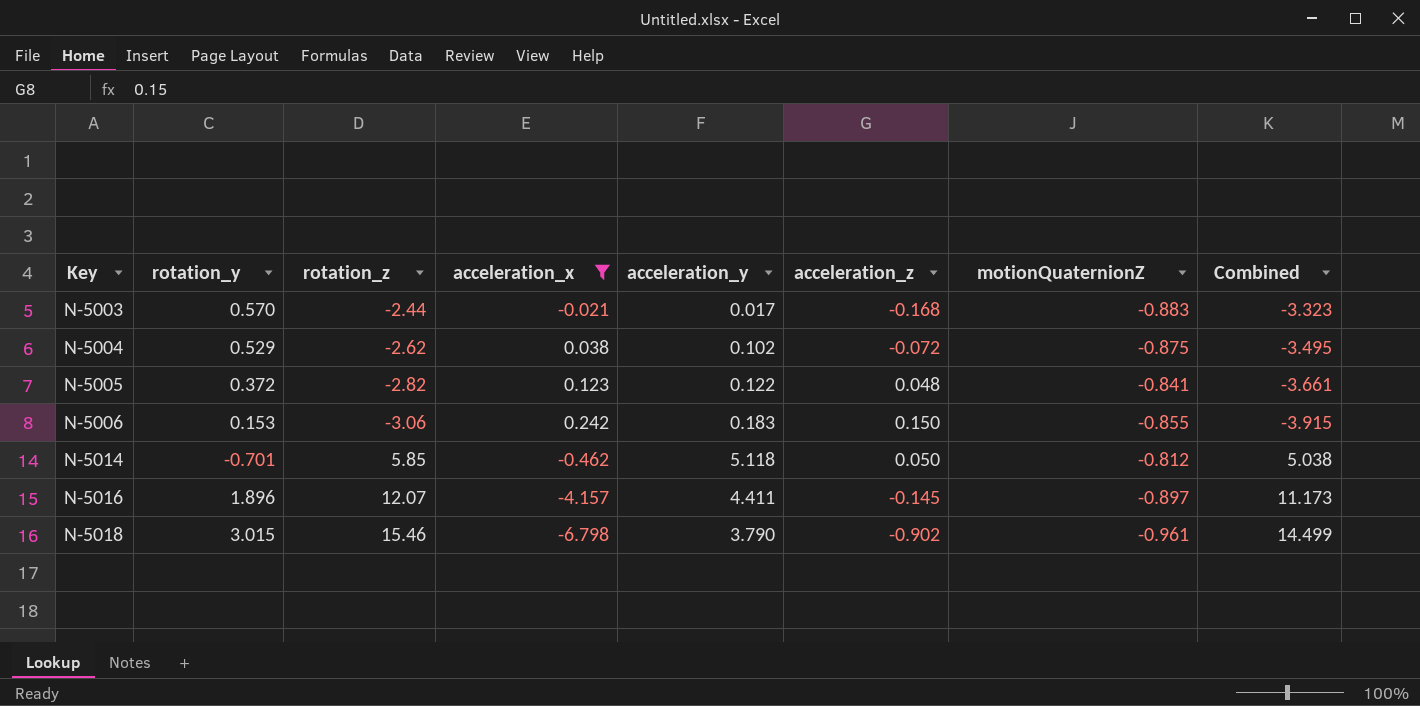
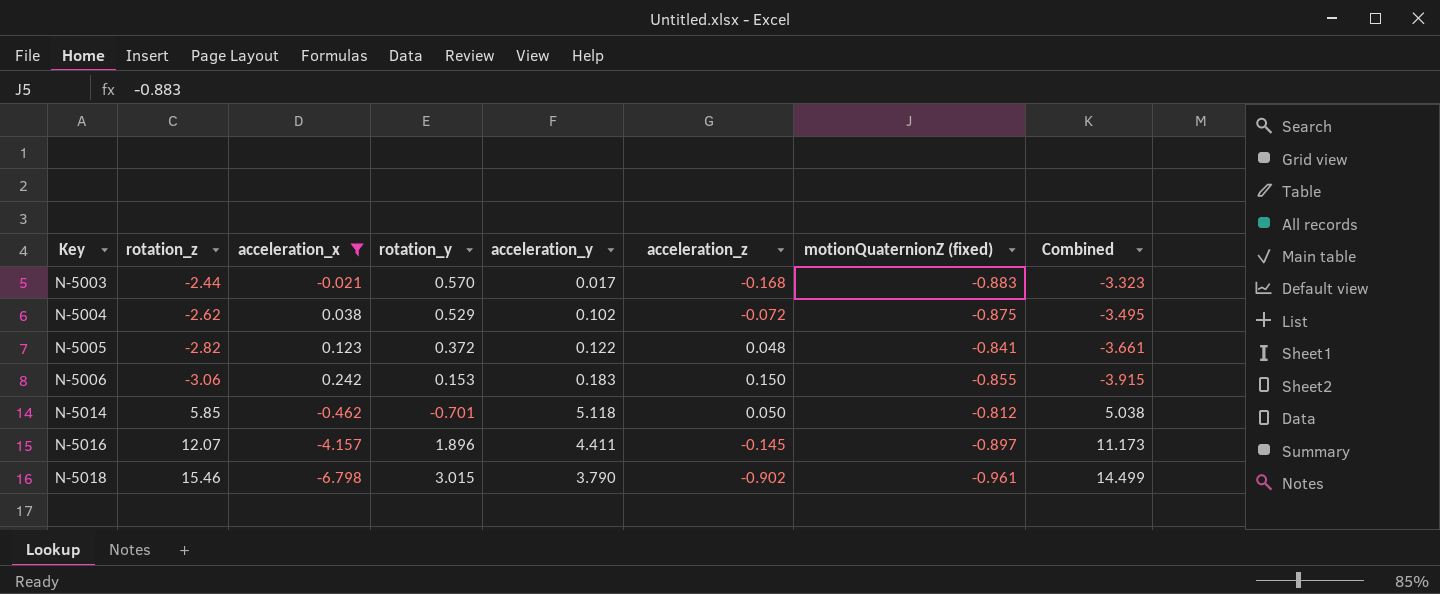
column rotation_y | position: 2 -> 4
column name: motionQuaternionZ -> motionQuaternionZ (fixed)

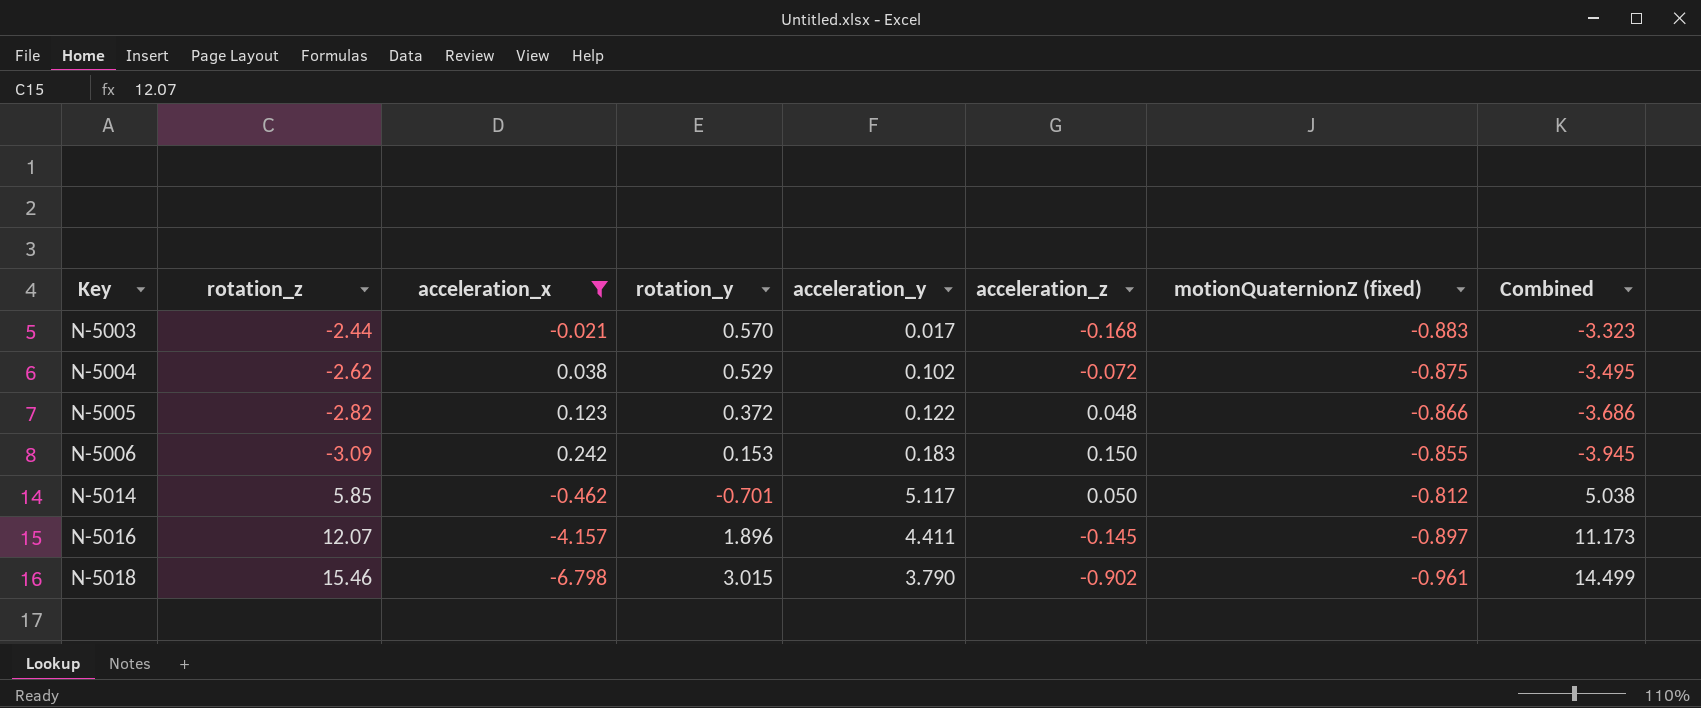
N-5005 | motionQuaternionZ (fixed): -0.841 -> -0.866
N-5005 | Combined: -3.661 -> -3.686
N-5006 | rotation_z: -3.06 -> -3.09
N-5006 | Combined: -3.915 -> -3.945
N-5014 | acceleration_y: 5.118 -> 5.117

